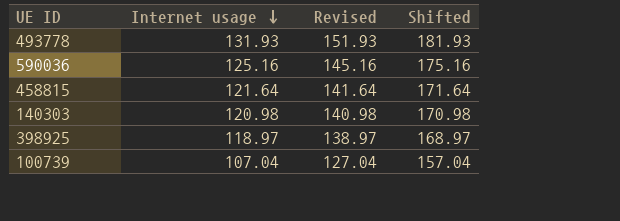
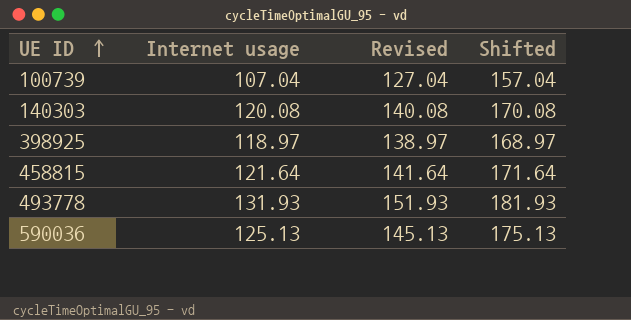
row order: Internet usage descending -> UE ID ascending
140303 | Internet usage: 120.98 -> 120.08
140303 | Revised: 140.98 -> 140.08
140303 | Shifted: 170.98 -> 170.08
590036 | Internet usage: 125.16 -> 125.13
590036 | Revised: 145.16 -> 145.13
590036 | Shifted: 175.16 -> 175.13

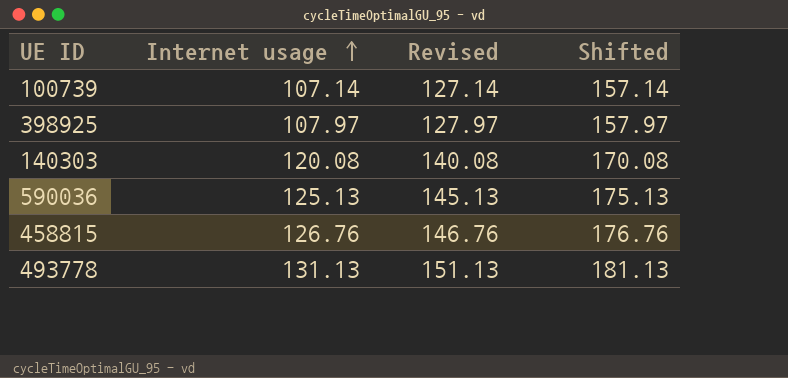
row order: UE ID ascending -> Internet usage ascending
100739 | Internet usage: 107.04 -> 107.14
100739 | Revised: 127.04 -> 127.14
100739 | Shifted: 157.04 -> 157.14
398925 | Internet usage: 118.97 -> 107.97
398925 | Revised: 138.97 -> 127.97
398925 | Shifted: 168.97 -> 157.97
458815 | Internet usage: 121.64 -> 126.76
458815 | Revised: 141.64 -> 146.76
458815 | Shifted: 171.64 -> 176.76
493778 | Internet usage: 131.93 -> 131.13
493778 | Revised: 151.93 -> 151.13
493778 | Shifted: 181.93 -> 181.13

